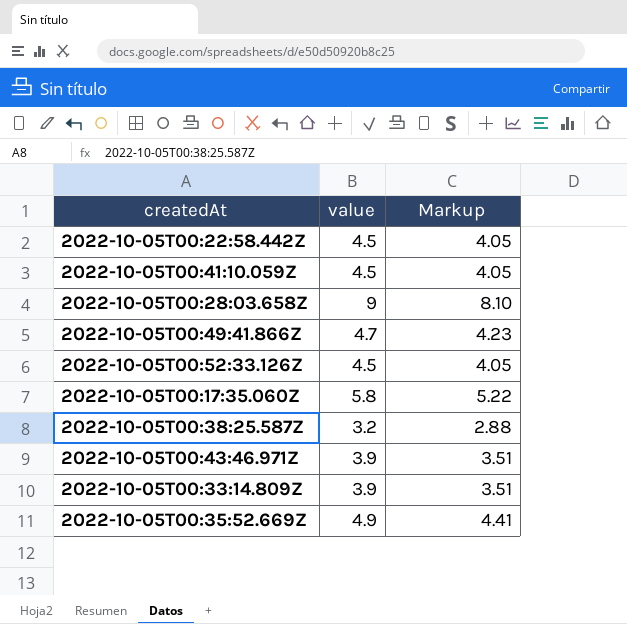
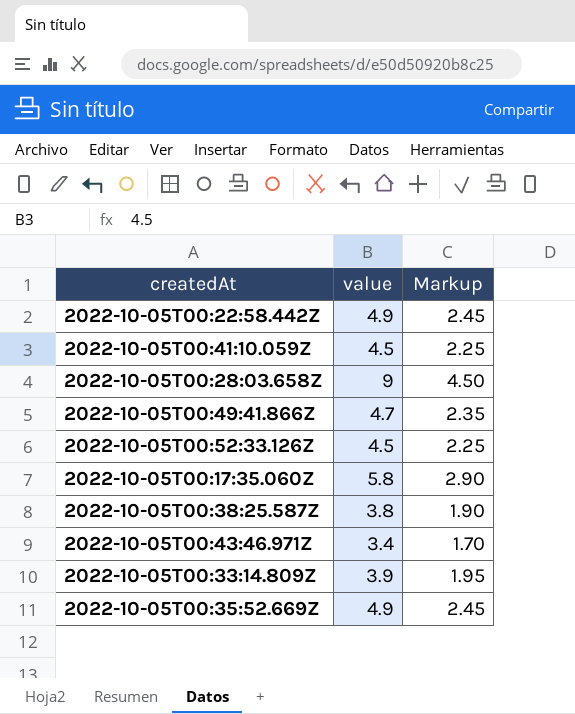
column Markup | formula: [value] * 0.9 -> [value] * 0.5
2022-10-05T00:22:58.442Z | value: 4.5 -> 4.9
2022-10-05T00:38:25.587Z | value: 3.2 -> 3.8
2022-10-05T00:43:46.971Z | value: 3.9 -> 3.4

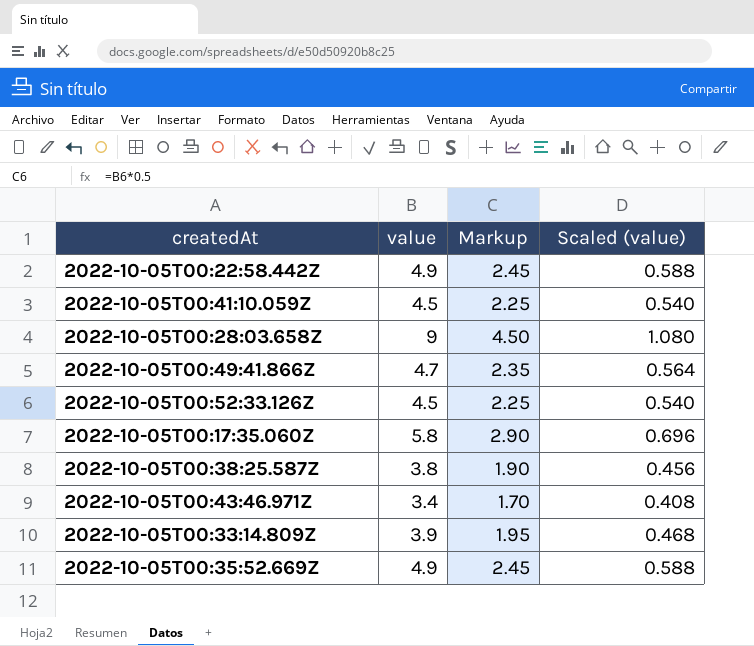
column Scaled (value) | formula: none -> [value] * 0.12

